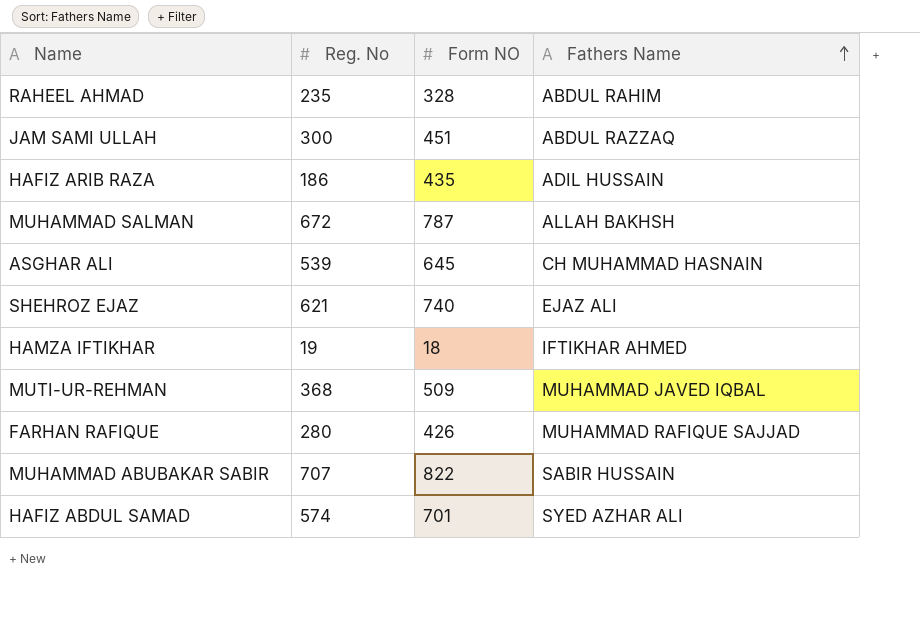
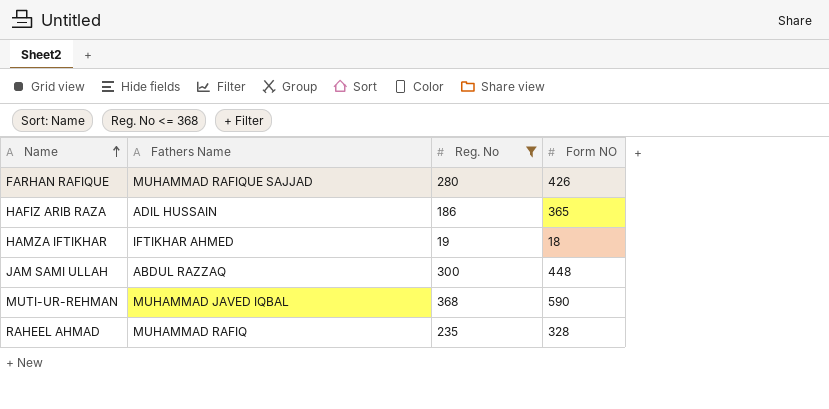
filter: none -> Reg. No <= 368
row order: Fathers Name ascending -> Name ascending
column Fathers Name | position: 4 -> 2
HAFIZ ARIB RAZA | Form NO: 435 -> 365
JAM SAMI ULLAH | Form NO: 451 -> 448
MUTI-UR-REHMAN | Form NO: 509 -> 590
RAHEEL AHMAD | Fathers Name: ABDUL RAHIM -> MUHAMMAD RAFIQ

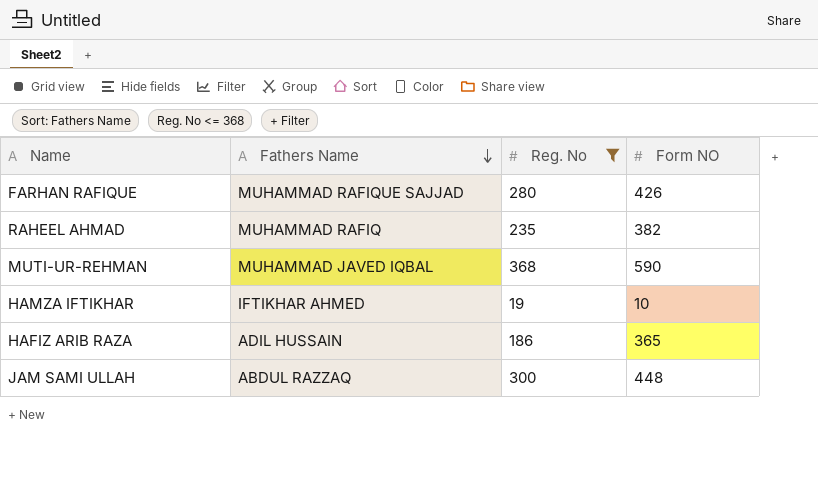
row order: Name ascending -> Fathers Name descending
RAHEEL AHMAD | Form NO: 328 -> 382
HAMZA IFTIKHAR | Form NO: 18 -> 10

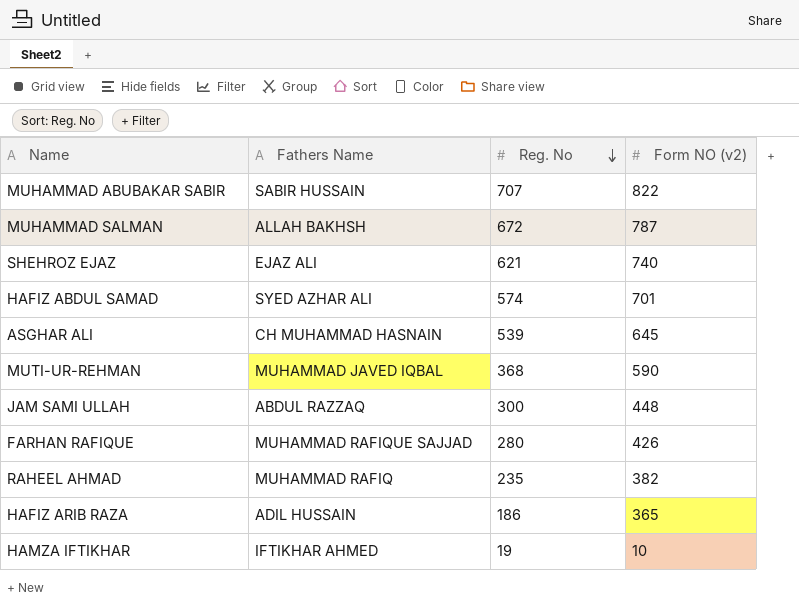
filter: Reg. No <= 368 -> none
row order: Fathers Name descending -> Reg. No descending
column name: Form NO -> Form NO (v2)

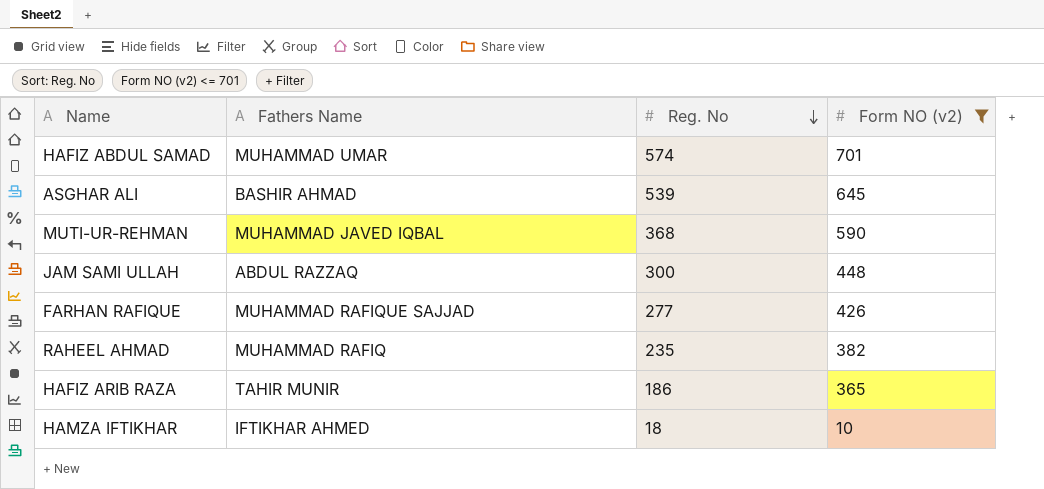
filter: none -> Form NO (v2) <= 701
HAFIZ ABDUL SAMAD | Fathers Name: SYED AZHAR ALI -> MUHAMMAD UMAR
ASGHAR ALI | Fathers Name: CH MUHAMMAD HASNAIN -> BASHIR AHMAD
FARHAN RAFIQUE | Reg. No: 280 -> 277
HAFIZ ARIB RAZA | Fathers Name: ADIL HUSSAIN -> TAHIR MUNIR
HAMZA IFTIKHAR | Reg. No: 19 -> 18

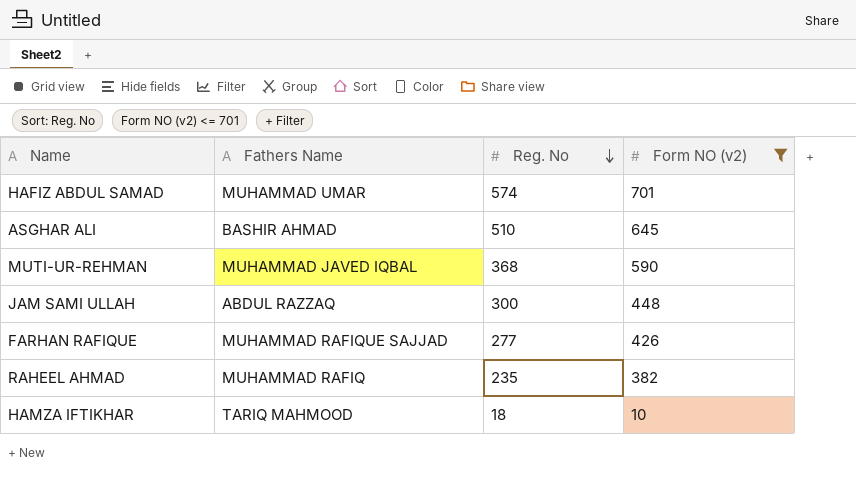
row HAFIZ ARIB RAZA: TAHIR MUNIR | 186 | 365 -> none
ASGHAR ALI | Reg. No: 539 -> 510
HAMZA IFTIKHAR | Fathers Name: IFTIKHAR AHMED -> TARIQ MAHMOOD

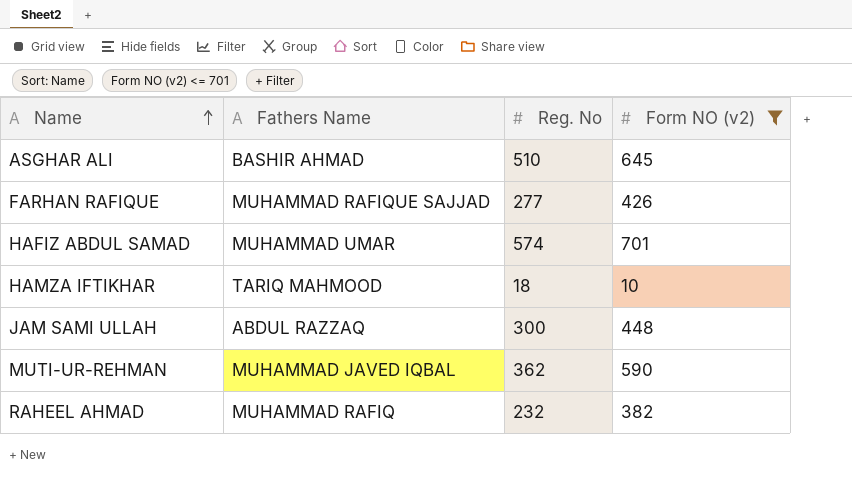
row order: Reg. No descending -> Name ascending
MUTI-UR-REHMAN | Reg. No: 368 -> 362
RAHEEL AHMAD | Reg. No: 235 -> 232

